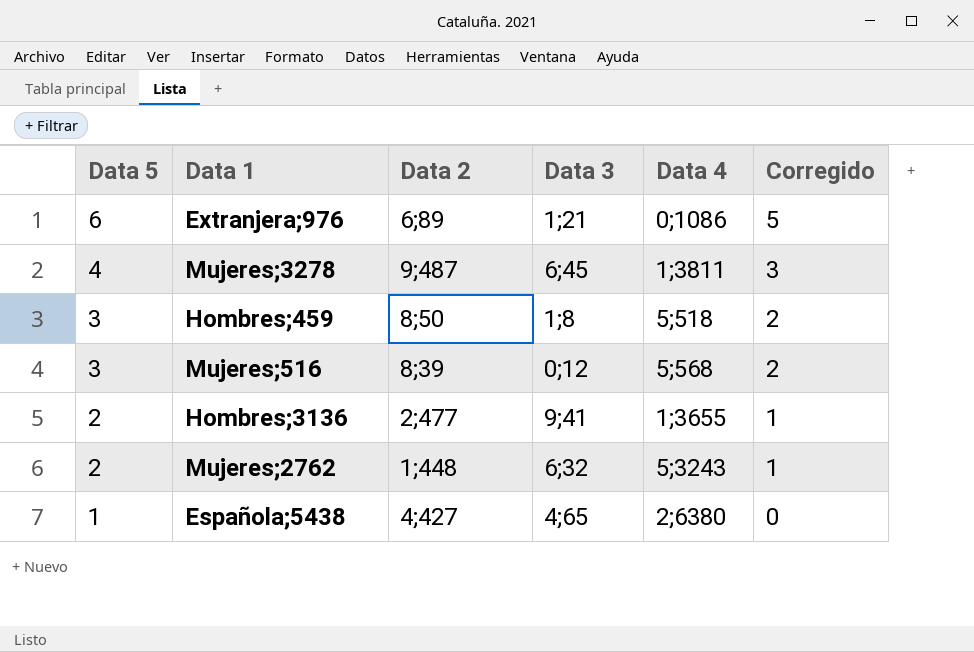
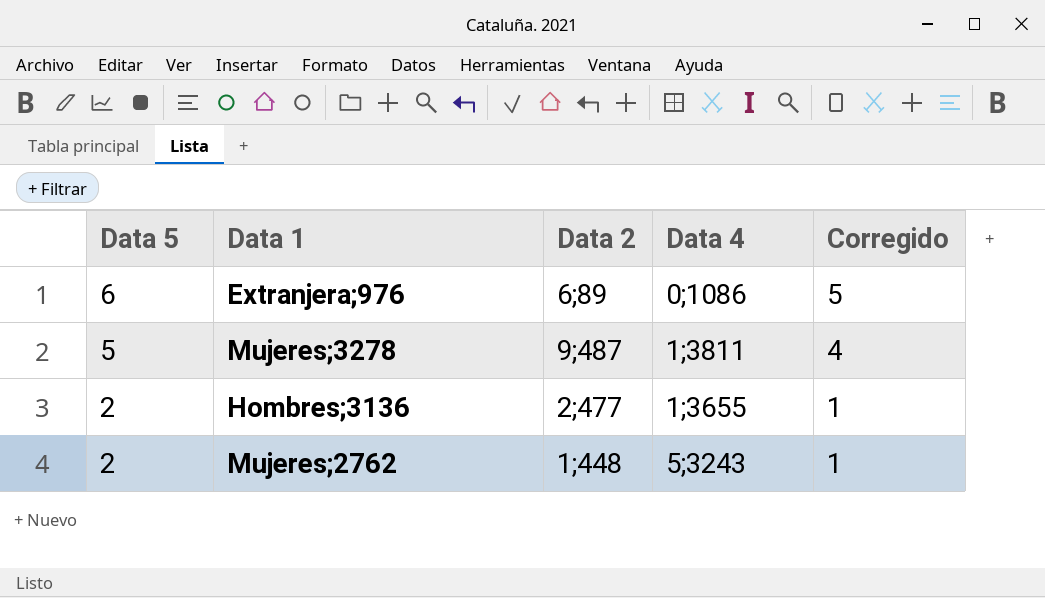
column Data 3 | position: 4 -> none
row Hombres;459: 3 | 8;50 | 1;8 | 5;518 | 2 -> none
row Mujeres;516: 3 | 8;39 | 0;12 | 5;568 | 2 -> none
row Española;5438: 1 | 4;427 | 4;65 | 2;6380 | 0 -> none
Mujeres;3278 | Data 5: 4 -> 5
Mujeres;3278 | Corregido: 3 -> 4

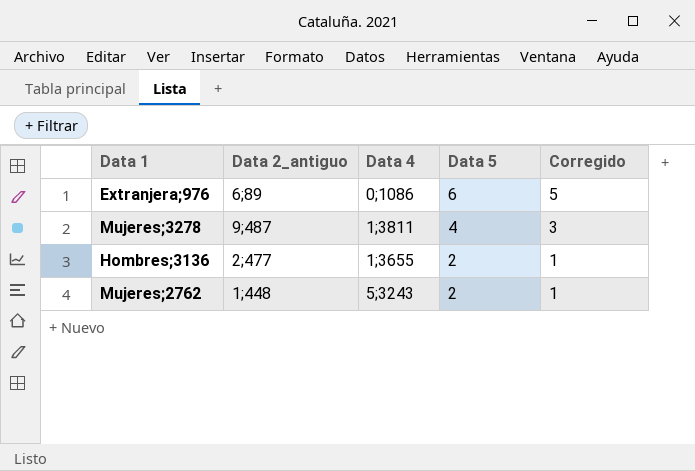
column name: Data 2 -> Data 2_antiguo
column Data 5 | position: 1 -> 4
Mujeres;3278 | Data 5: 5 -> 4
Mujeres;3278 | Corregido: 4 -> 3

